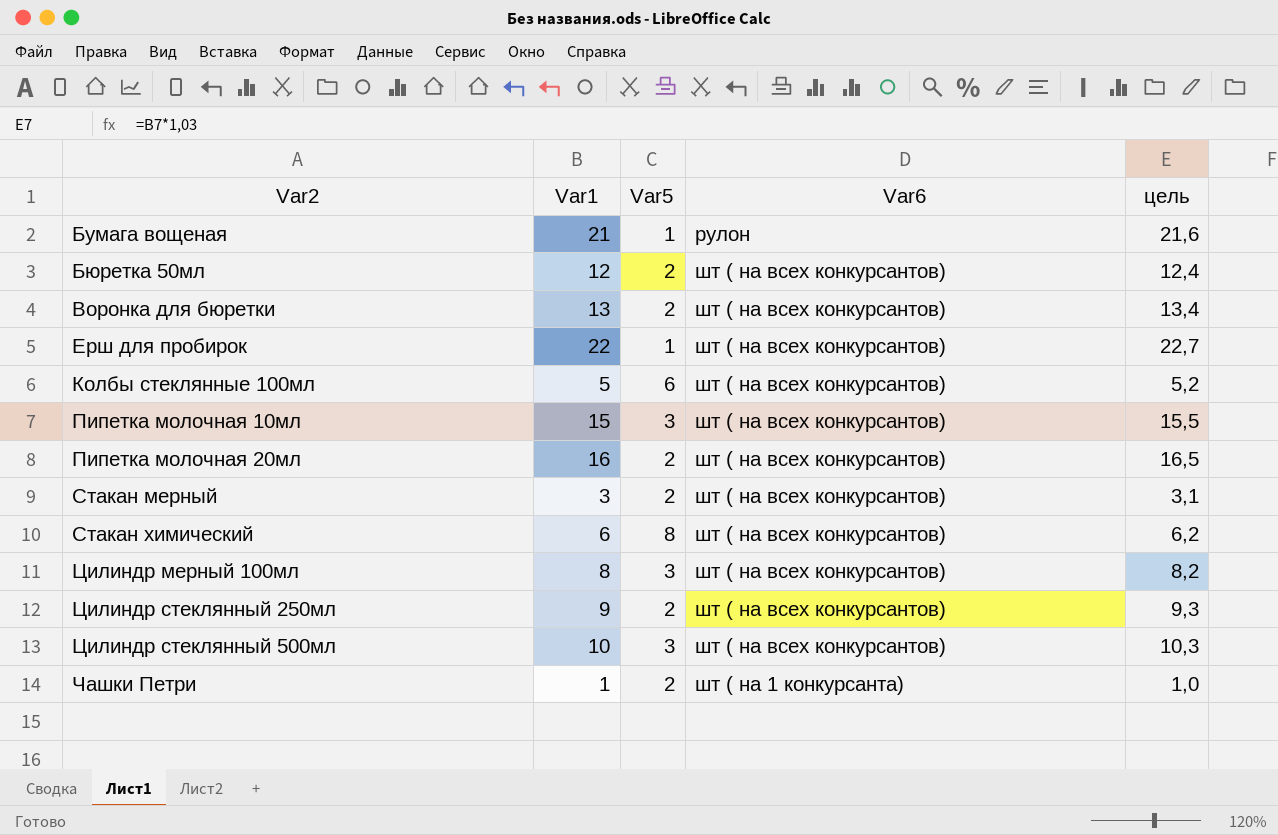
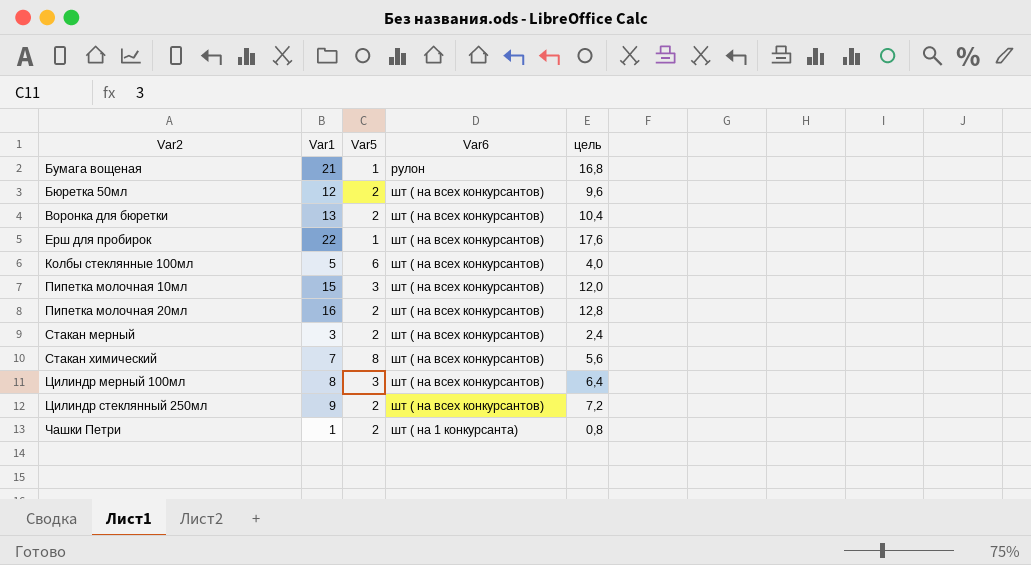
column цель | formula: [Var1] * 1,03 -> [Var1] * 0,8
row Цилиндр стеклянный 500мл: 10 | 3 | шт ( на всех конкурсантов) | 10,3 -> none
Стакан химический | Var1: 6 -> 7

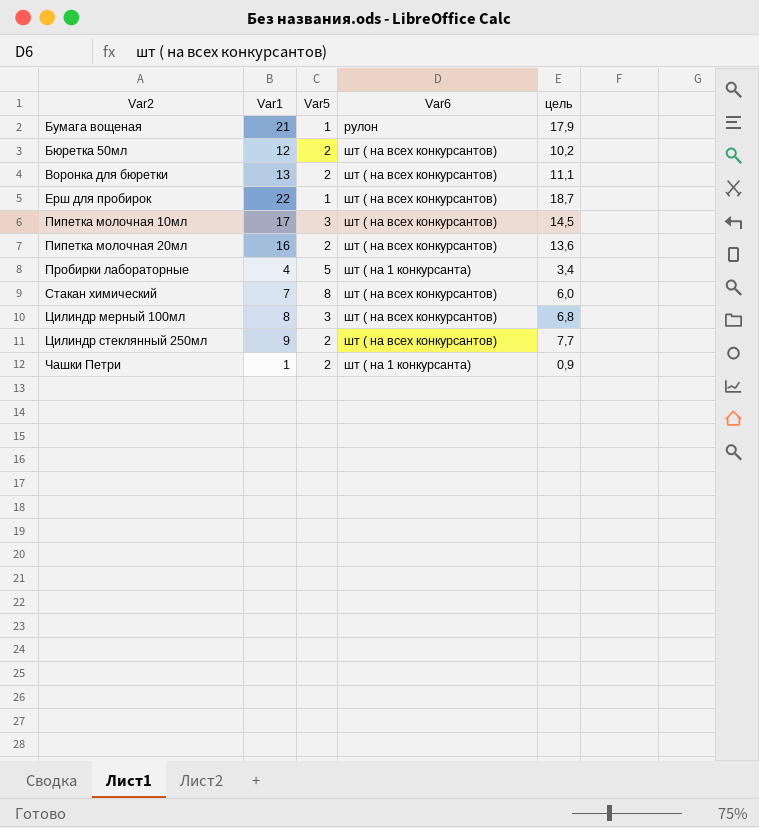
column цель | formula: [Var1] * 0,8 -> [Var1] * 0,85
row Колбы стеклянные 100мл: 5 | 6 | шт ( на всех конкурсантов) | 4,0 -> none
row Стакан мерный: 3 | 2 | шт ( на всех конкурсантов) | 2,4 -> none
Пипетка молочная 10мл | Var1: 15 -> 17
row Пробирки лабораторные: none -> 4 | 5 | шт ( на 1 конкурсанта) | 3,4

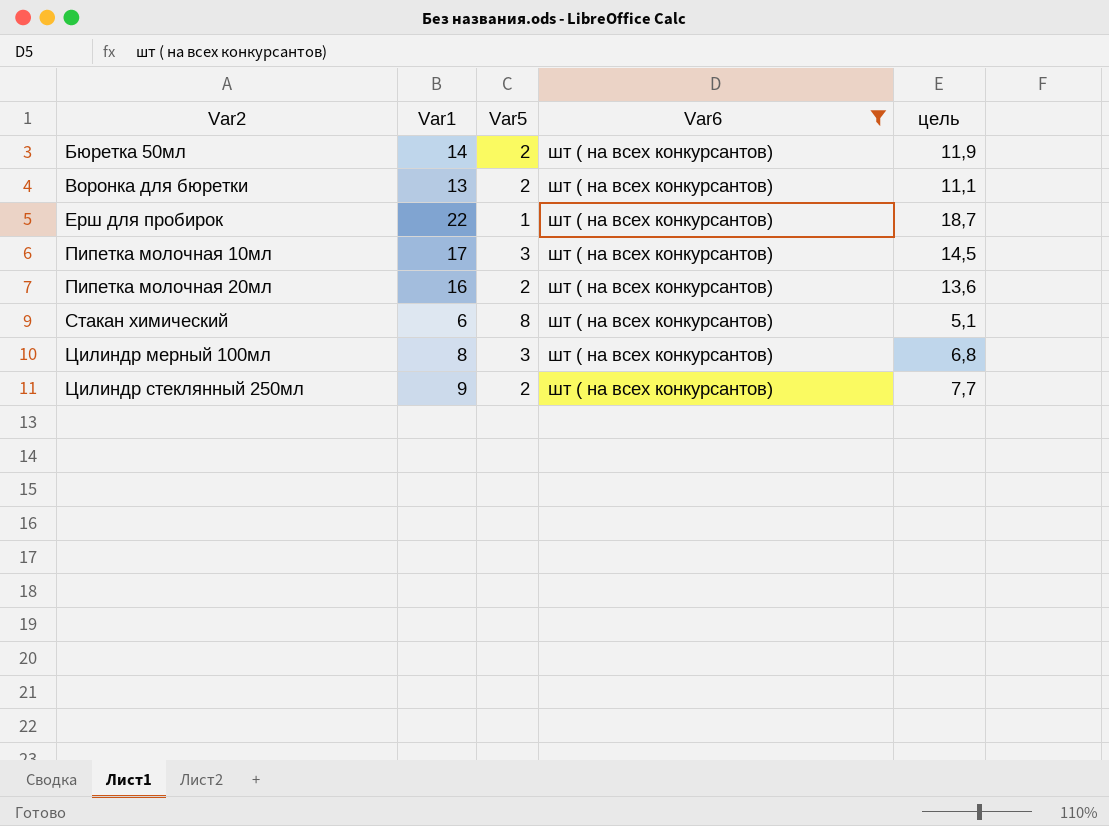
filter: none -> Var6 = шт ( на всех конкурсантов)
Бюретка 50мл | Var1: 12 -> 14
Бюретка 50мл | цель: 10,2 -> 11,9
Стакан химический | Var1: 7 -> 6
Стакан химический | цель: 6,0 -> 5,1

